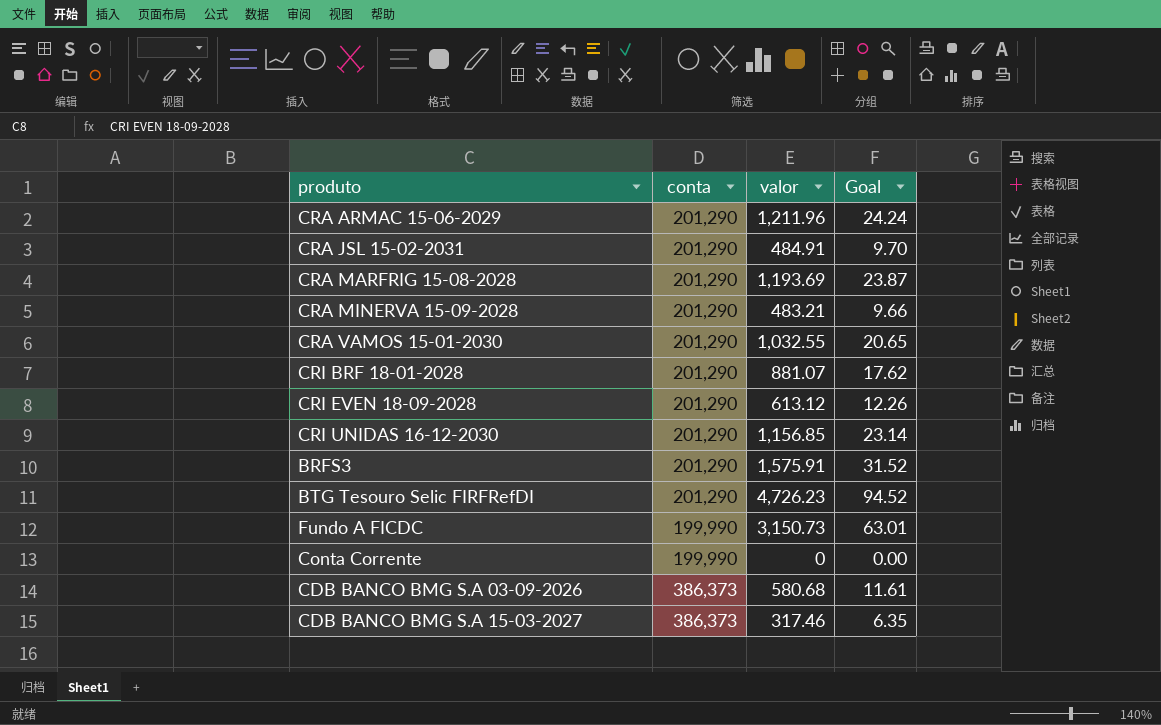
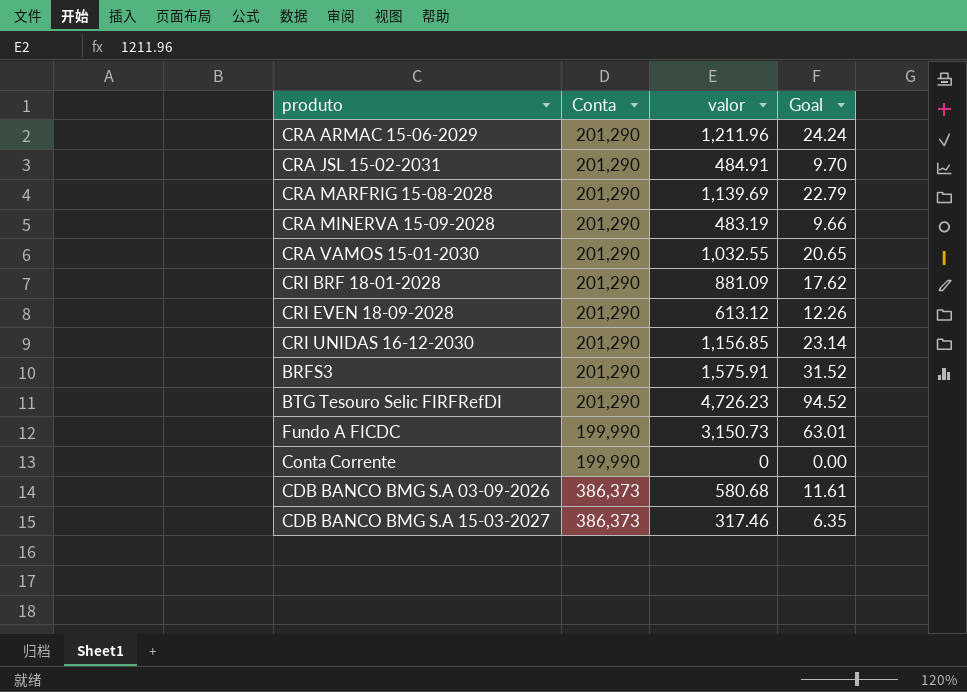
column name: conta -> Conta
CRA MARFRIG 15-08-2028 | valor: 1,193.69 -> 1,139.69
CRA MARFRIG 15-08-2028 | Goal: 23.87 -> 22.79
CRA MINERVA 15-09-2028 | valor: 483.21 -> 483.19
CRI BRF 18-01-2028 | valor: 881.07 -> 881.09

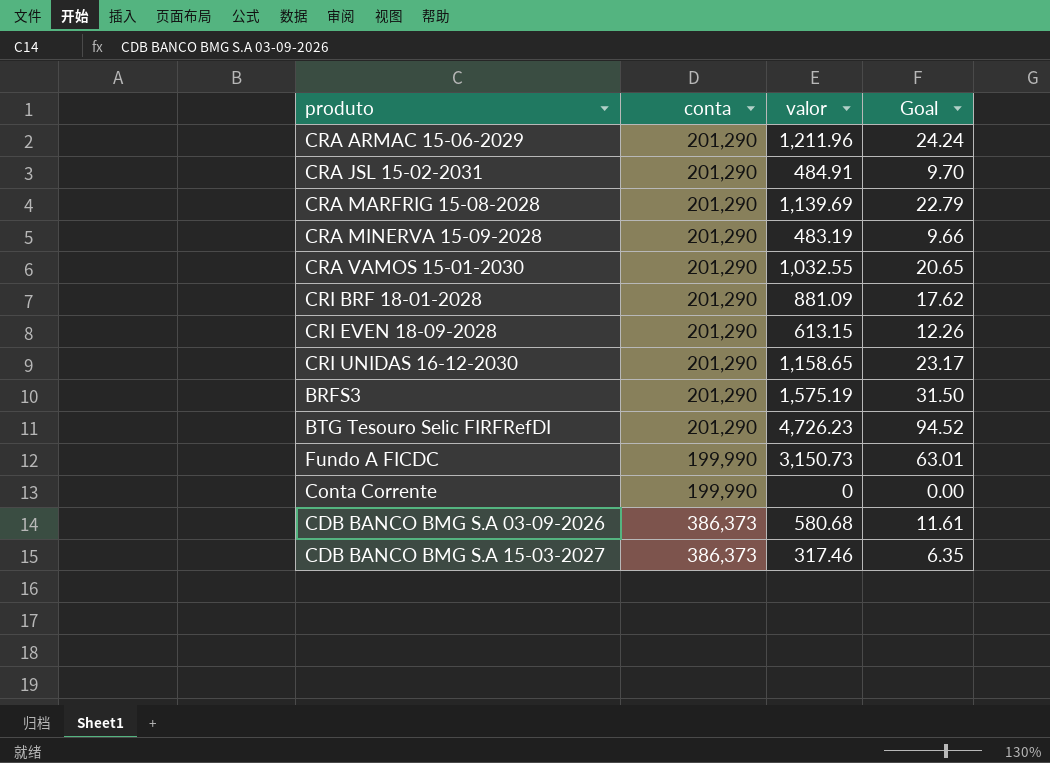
column name: Conta -> conta
CRI EVEN 18-09-2028 | valor: 613.12 -> 613.15
CRI UNIDAS 16-12-2030 | valor: 1,156.85 -> 1,158.65
CRI UNIDAS 16-12-2030 | Goal: 23.14 -> 23.17
BRFS3 | valor: 1,575.91 -> 1,575.19
BRFS3 | Goal: 31.52 -> 31.50

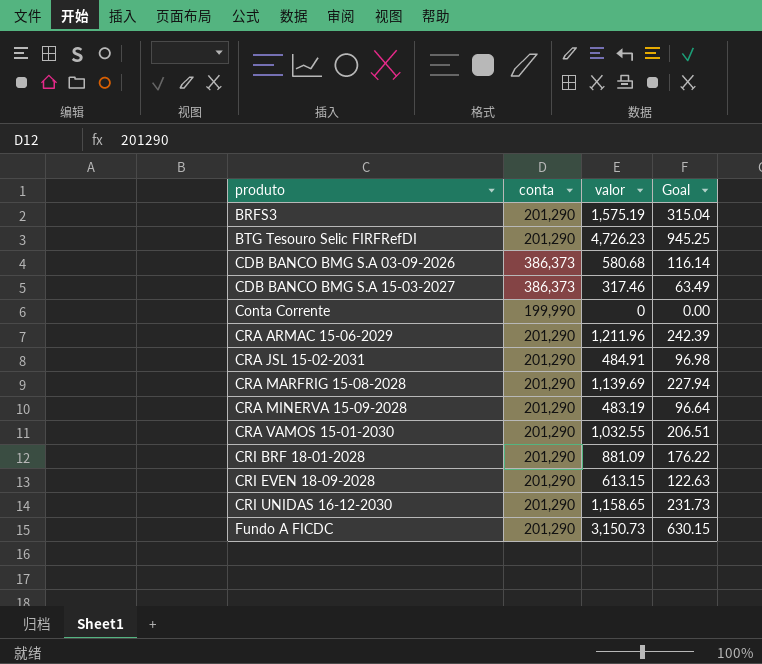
row order: none -> produto ascending
column Goal | formula: [valor] * 0.02 -> [valor] * 0.2
Fundo A FICDC | conta: 199,990 -> 201,290

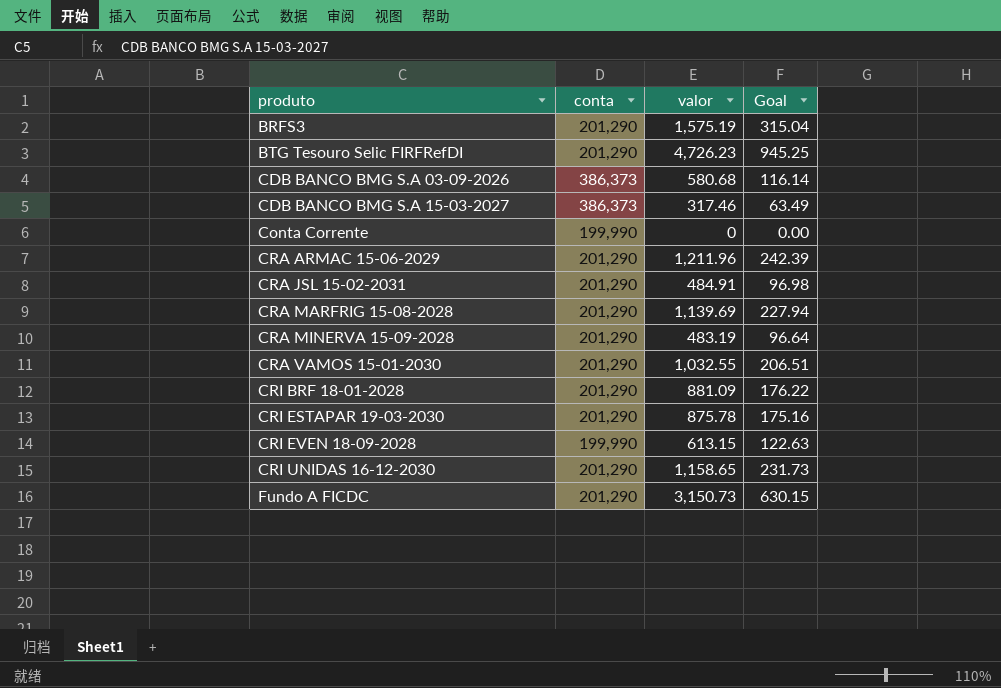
row CRI ESTAPAR 19-03-2030: none -> 201,290 | 875.78 | 175.16
CRI EVEN 18-09-2028 | conta: 201,290 -> 199,990

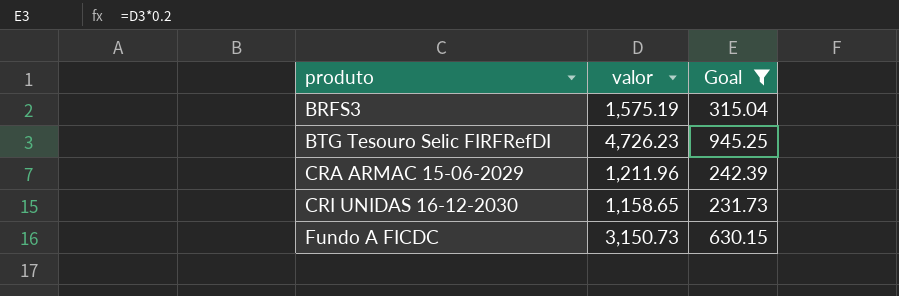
filter: none -> Goal >= 231.73
column conta | position: 2 -> none

